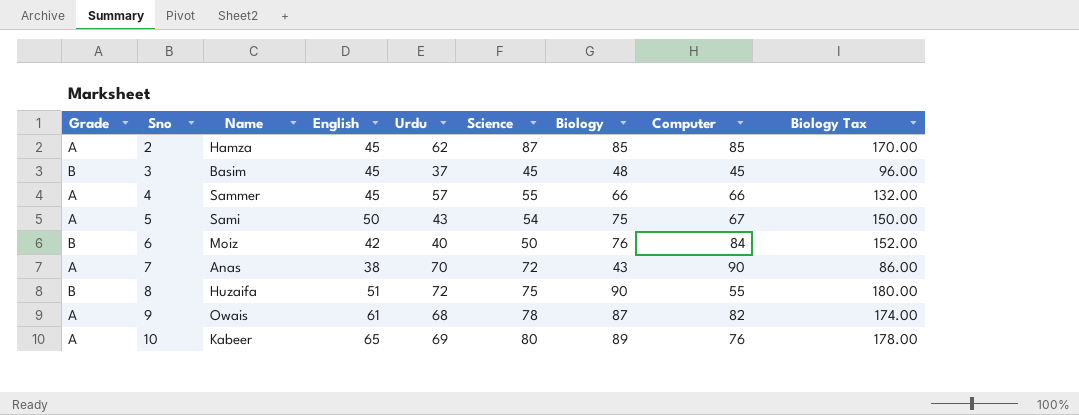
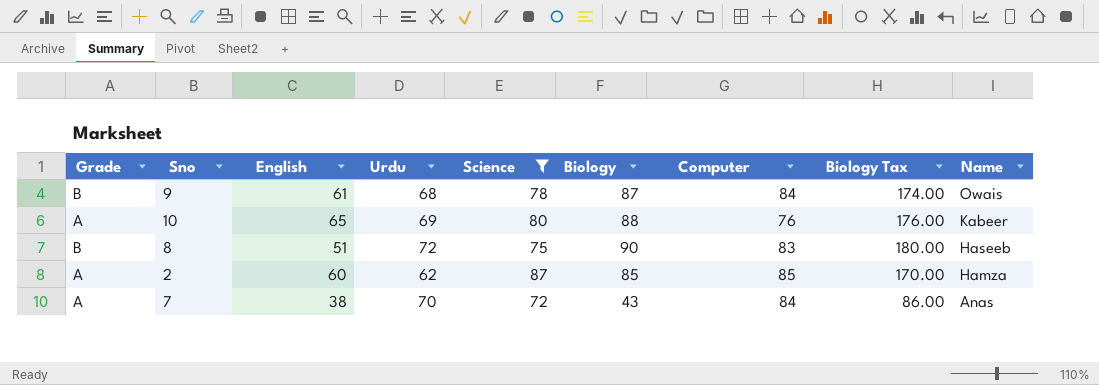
filter: none -> Science >= 72
row order: Sno ascending -> Name descending
column Name | position: 3 -> 9
9 | Grade: A -> B
9 | Computer: 82 -> 84
10 | Biology: 89 -> 88
10 | Biology Tax: 178.00 -> 176.00
8 | Computer: 55 -> 83
8 | Name: Huzaifa -> Haseeb
2 | English: 45 -> 60
7 | Computer: 90 -> 84

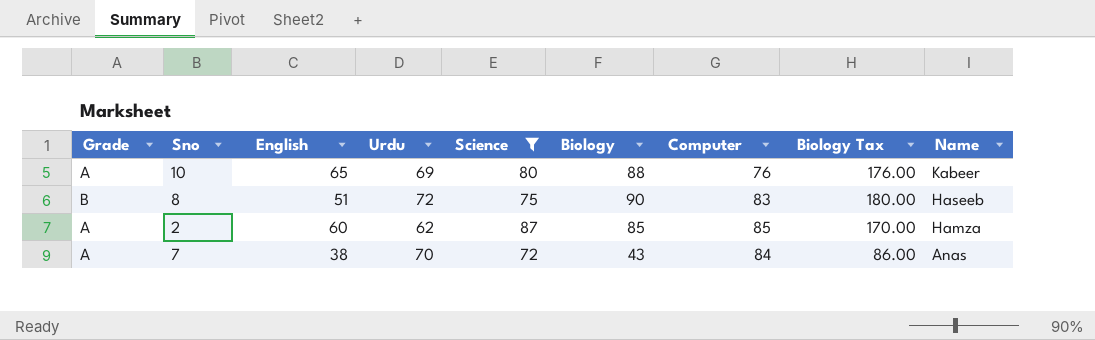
row 9: B | 61 | 68 | 78 | 87 | 84 | 174.00 | Owais -> none

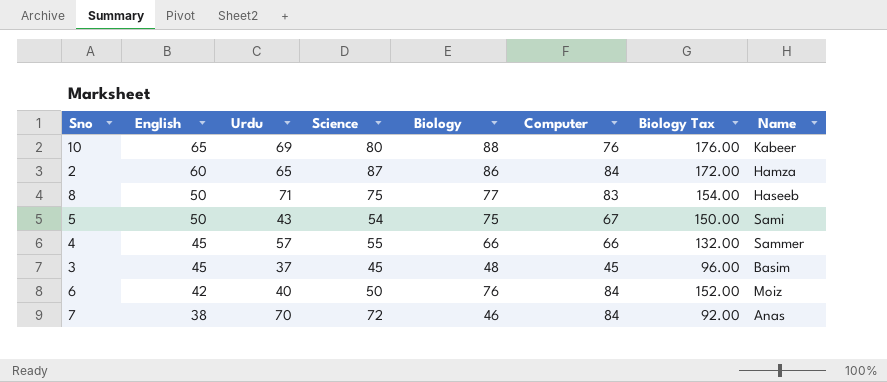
filter: Science >= 72 -> none
row order: Name descending -> English descending
column Grade | position: 1 -> none
2 | Urdu: 62 -> 65
2 | Biology: 85 -> 86
2 | Computer: 85 -> 84
2 | Biology Tax: 170.00 -> 172.00
8 | English: 51 -> 50
8 | Urdu: 72 -> 71
8 | Biology: 90 -> 77
8 | Biology Tax: 180.00 -> 154.00
7 | Biology: 43 -> 46
7 | Biology Tax: 86.00 -> 92.00

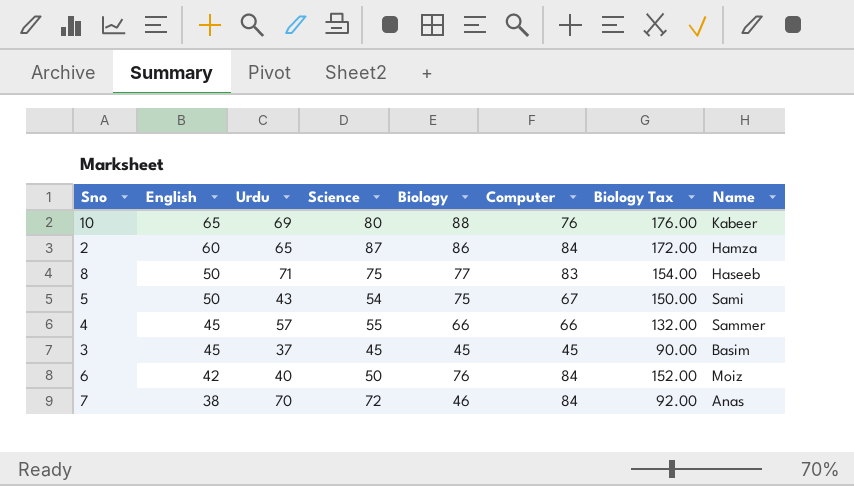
3 | Biology: 48 -> 45
3 | Biology Tax: 96.00 -> 90.00

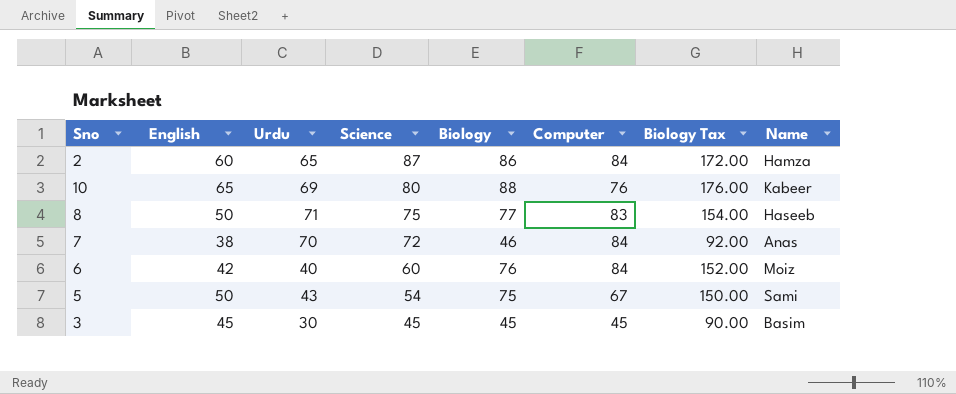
row order: English descending -> Science descending
row 4: 45 | 57 | 55 | 66 | 66 | 132.00 | Sammer -> none
6 | Science: 50 -> 60
3 | Urdu: 37 -> 30

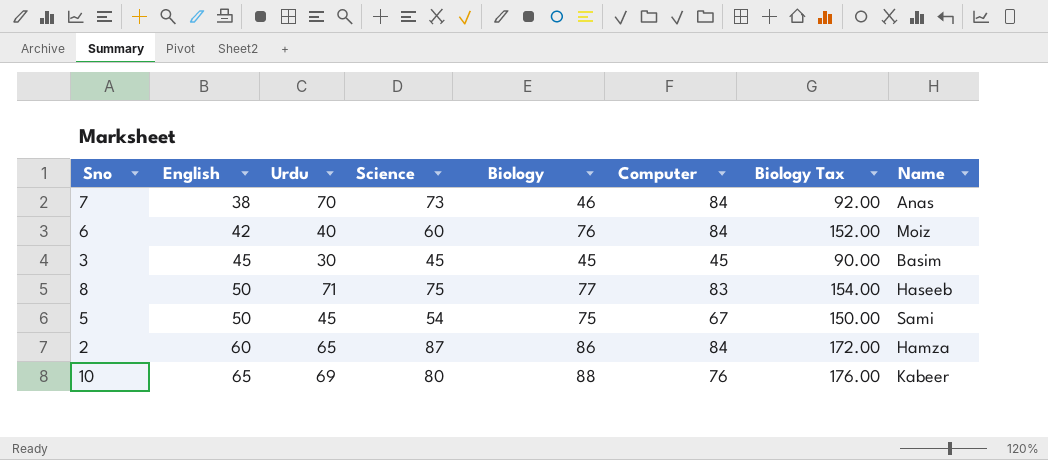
row order: Science descending -> English ascending
7 | Science: 72 -> 73
5 | Urdu: 43 -> 45

